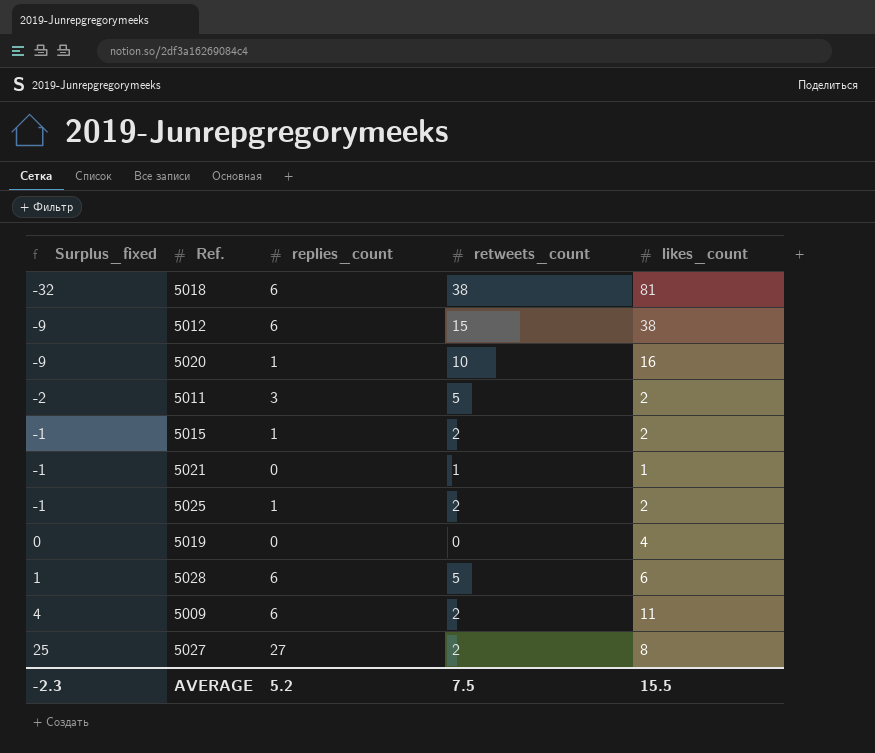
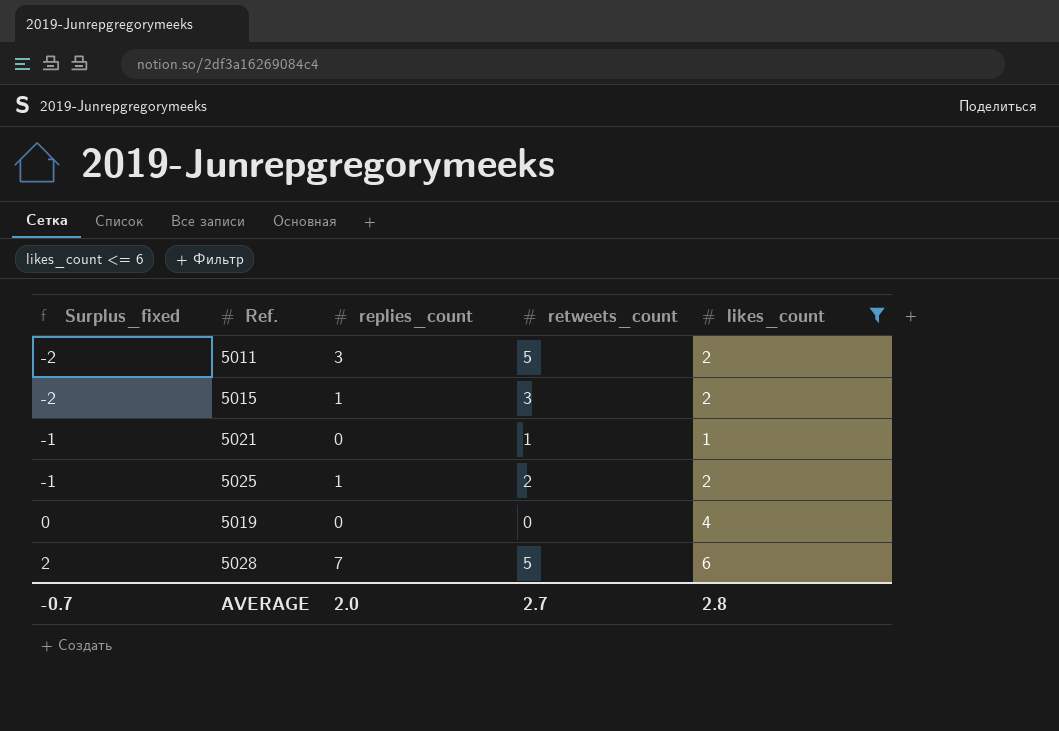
filter: none -> likes_count <= 6
5015 | Surplus_fixed: -1 -> -2
5015 | retweets_count: 2 -> 3
5028 | Surplus_fixed: 1 -> 2
5028 | replies_count: 6 -> 7
AVERAGE | Surplus_fixed: -2.3 -> -0.7
AVERAGE | replies_count: 5.2 -> 2.0
AVERAGE | retweets_count: 7.5 -> 2.7
AVERAGE | likes_count: 15.5 -> 2.8

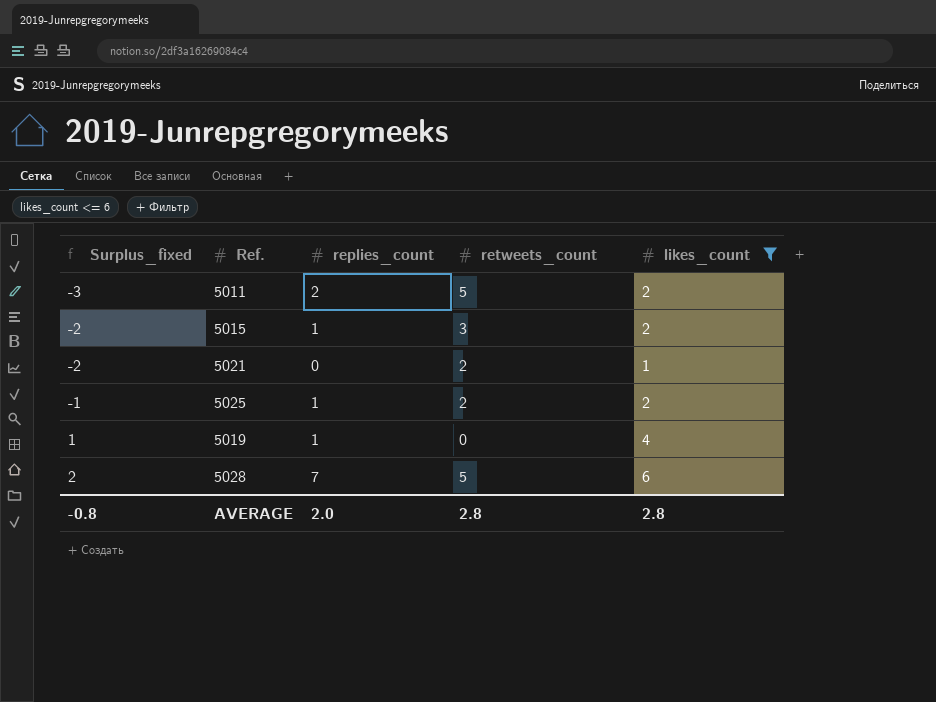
5011 | Surplus_fixed: -2 -> -3
5011 | replies_count: 3 -> 2
5021 | Surplus_fixed: -1 -> -2
5021 | retweets_count: 1 -> 2
5019 | Surplus_fixed: 0 -> 1
5019 | replies_count: 0 -> 1
AVERAGE | Surplus_fixed: -0.7 -> -0.8
AVERAGE | retweets_count: 2.7 -> 2.8

